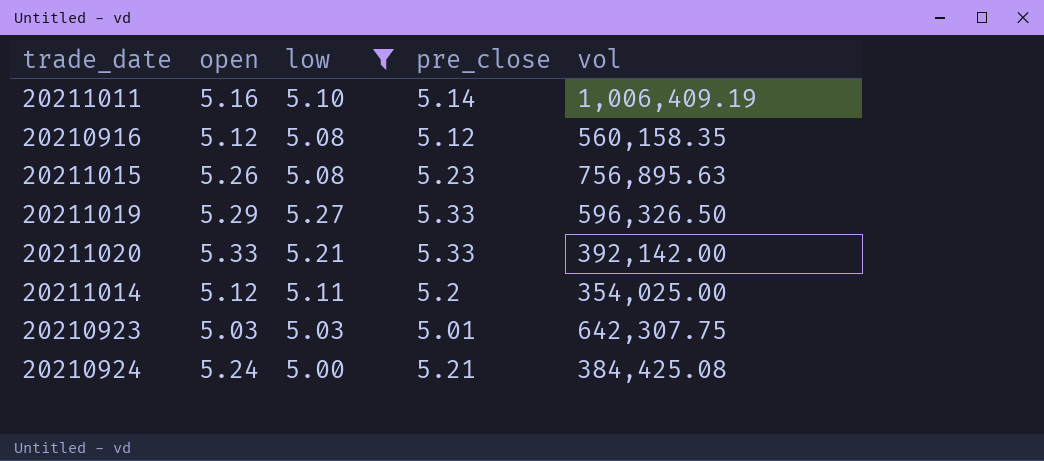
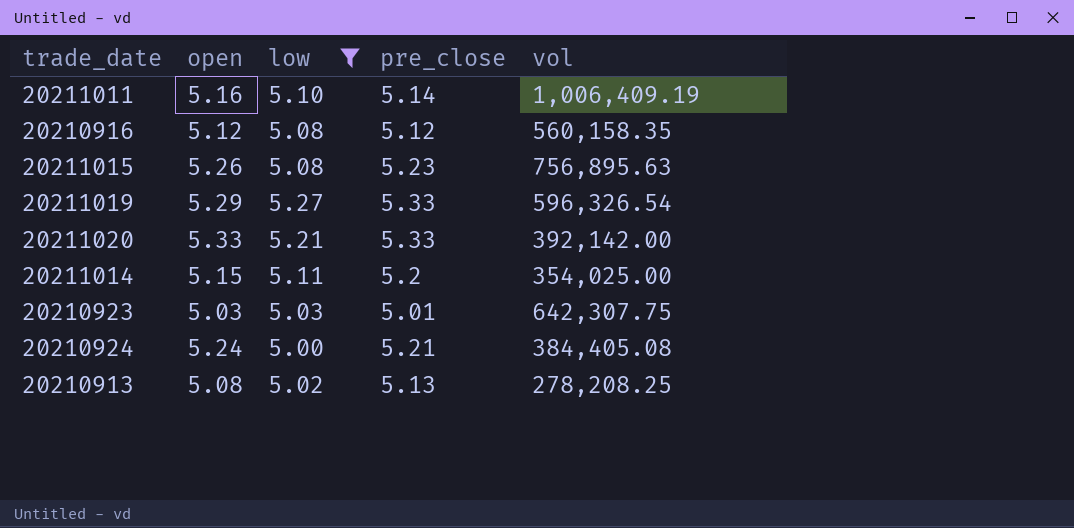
20211019 | vol: 596,326.50 -> 596,326.54
20211014 | open: 5.12 -> 5.15
20210924 | vol: 384,425.08 -> 384,405.08
row 20210913: none -> 5.08 | 5.02 | 5.13 | 278,208.25

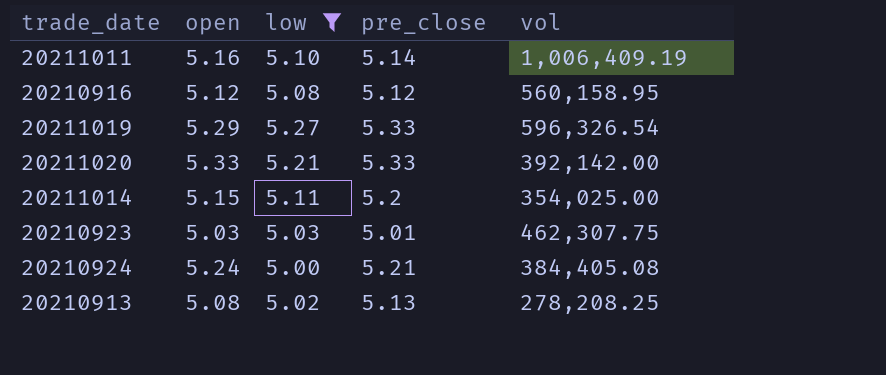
row 20211015: 5.26 | 5.08 | 5.23 | 756,895.63 -> none
20210916 | vol: 560,158.35 -> 560,158.95
20210923 | vol: 642,307.75 -> 462,307.75

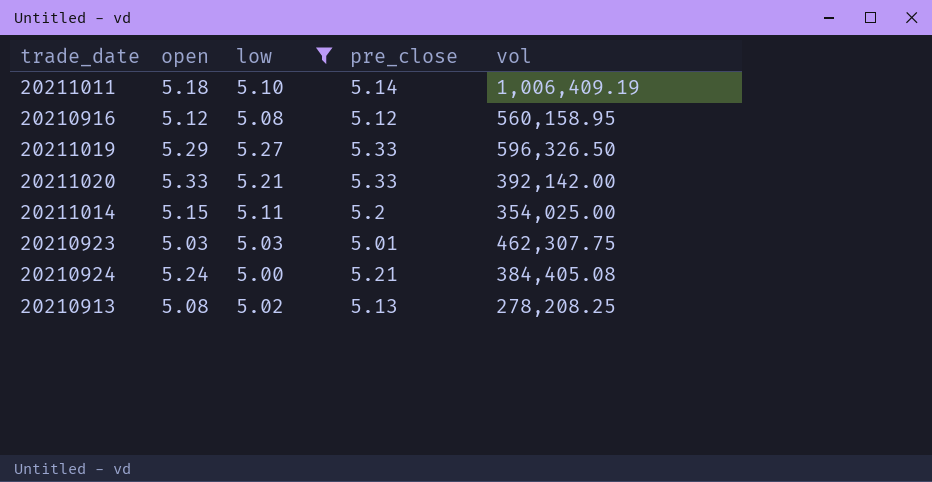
20211011 | open: 5.16 -> 5.18
20211019 | vol: 596,326.54 -> 596,326.50

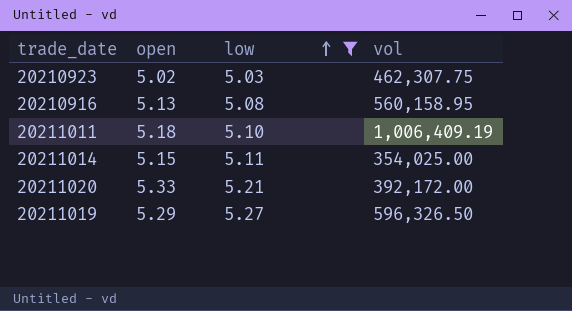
row order: none -> low ascending
column pre_close | position: 4 -> none
row 20210924: 5.24 | 5.00 | 5.21 | 384,405.08 -> none
row 20210913: 5.08 | 5.02 | 5.13 | 278,208.25 -> none
20210923 | open: 5.03 -> 5.02
20210916 | open: 5.12 -> 5.13
20211020 | vol: 392,142.00 -> 392,172.00

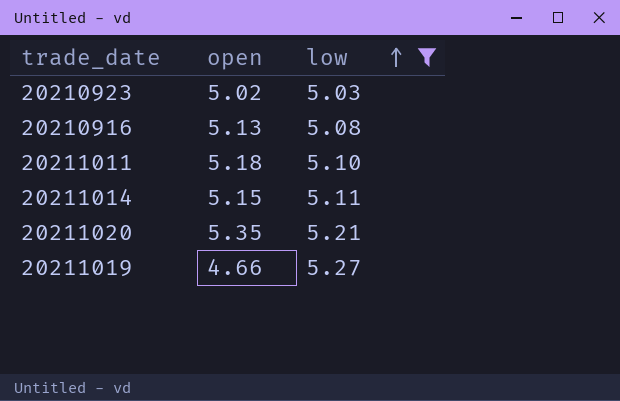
column vol | position: 4 -> none
20211020 | open: 5.33 -> 5.35
20211019 | open: 5.29 -> 4.66

